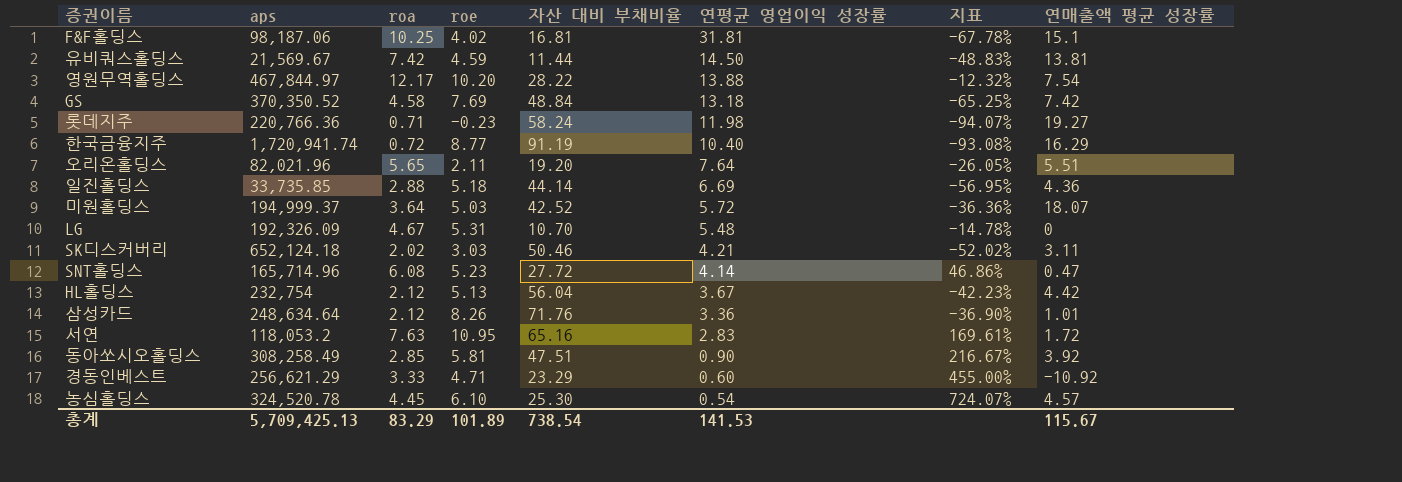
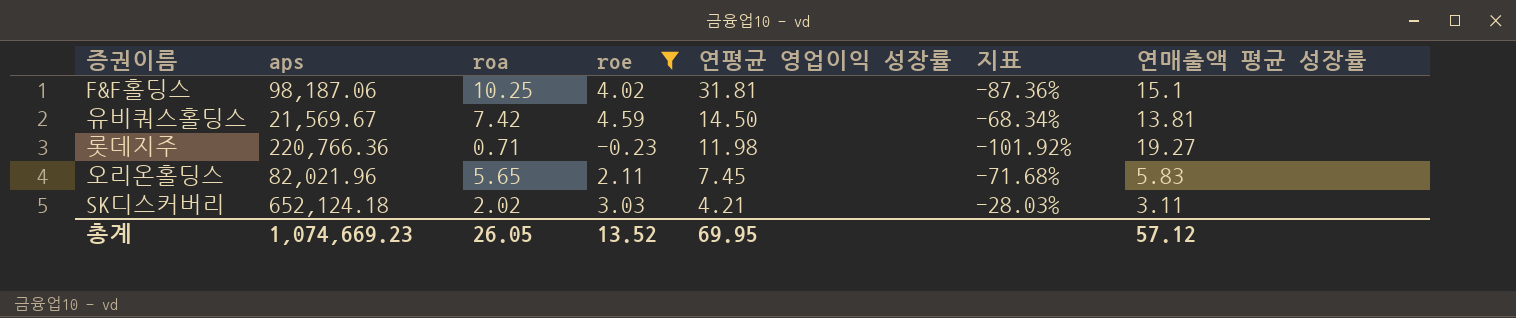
filter: none -> roe <= 4.59
column 자산 대비 부채비율 | position: 5 -> none
column 지표 | formula: ([roa] - [연평균 영업이익 성장률]) / [연평균 영업이익 성장률] -> ([roe] - [연평균 영업이익 성장률]) / [연평균 영업이익 성장률]
오리온홀딩스 | 연평균 영업이익 성장률: 7.64 -> 7.45
오리온홀딩스 | 연매출액 평균 성장률: 5.51 -> 5.83
총계 | aps: 5,709,425.13 -> 1,074,669.23
총계 | roa: 83.29 -> 26.05
총계 | roe: 101.89 -> 13.52
총계 | 연평균 영업이익 성장률: 141.53 -> 69.95
총계 | 연매출액 평균 성장률: 115.67 -> 57.12

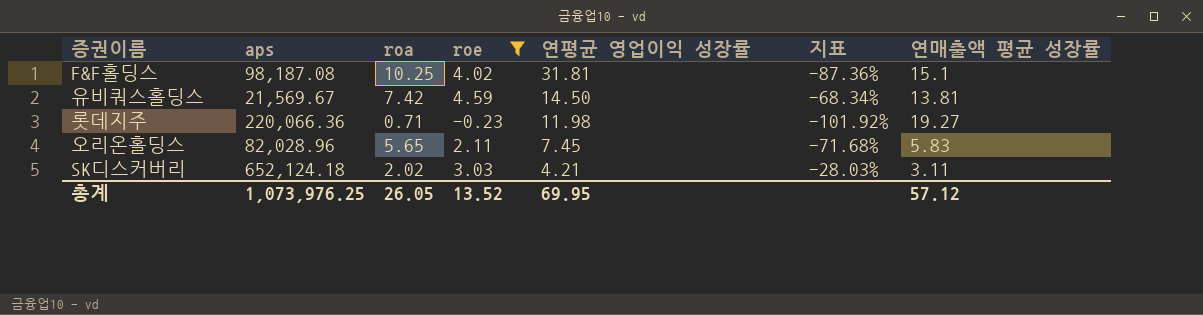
F&F홀딩스 | aps: 98,187.06 -> 98,187.08
롯데지주 | aps: 220,766.36 -> 220,066.36
오리온홀딩스 | aps: 82,021.96 -> 82,028.96
총계 | aps: 1,074,669.23 -> 1,073,976.25

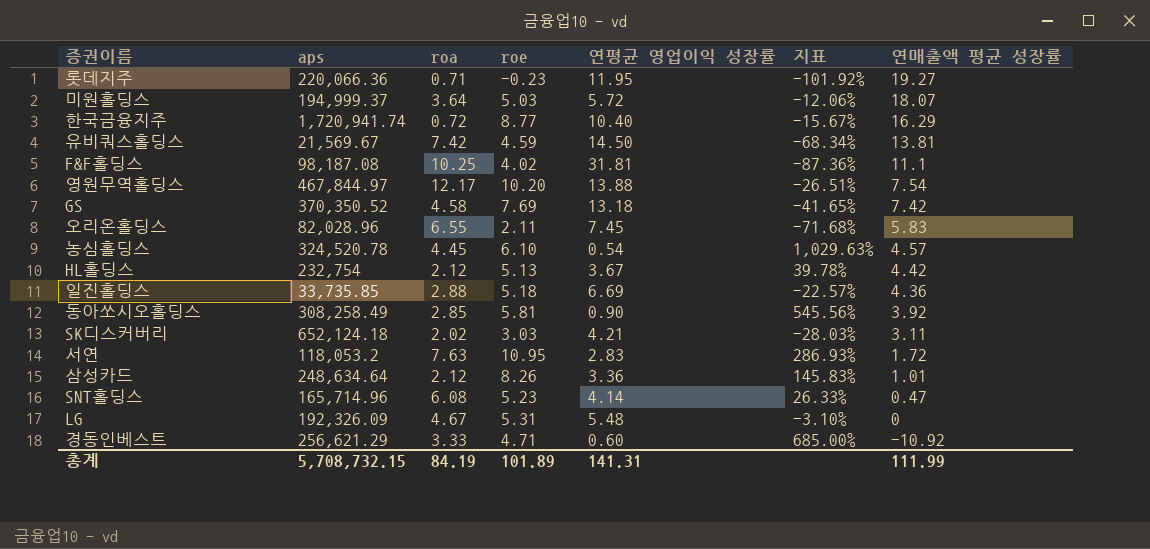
filter: roe <= 4.59 -> none
row order: 연평균 영업이익 성장률 descending -> 연매출액 평균 성장률 descending
롯데지주 | 연평균 영업이익 성장률: 11.98 -> 11.95
F&F홀딩스 | 연매출액 평균 성장률: 15.1 -> 11.1
오리온홀딩스 | roa: 5.65 -> 6.55
총계 | aps: 1,073,976.25 -> 5,708,732.15
총계 | roa: 26.05 -> 84.19
총계 | roe: 13.52 -> 101.89
총계 | 연평균 영업이익 성장률: 69.95 -> 141.31
총계 | 연매출액 평균 성장률: 57.12 -> 111.99

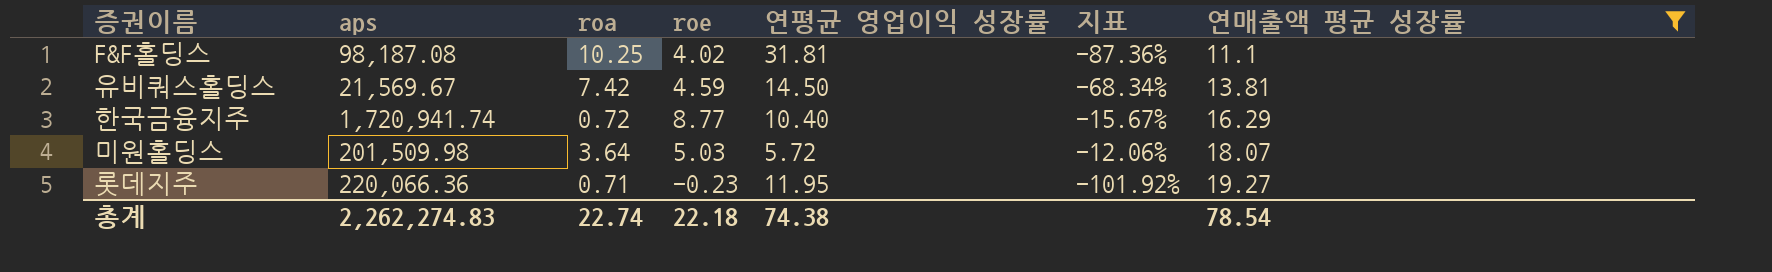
filter: none -> 연매출액 평균 성장률 >= 11.1
row order: 연매출액 평균 성장률 descending -> 연매출액 평균 성장률 ascending
미원홀딩스 | aps: 194,999.37 -> 201,509.98
총계 | aps: 5,708,732.15 -> 2,262,274.83
총계 | roa: 84.19 -> 22.74
총계 | roe: 101.89 -> 22.18
총계 | 연평균 영업이익 성장률: 141.31 -> 74.38
총계 | 연매출액 평균 성장률: 111.99 -> 78.54

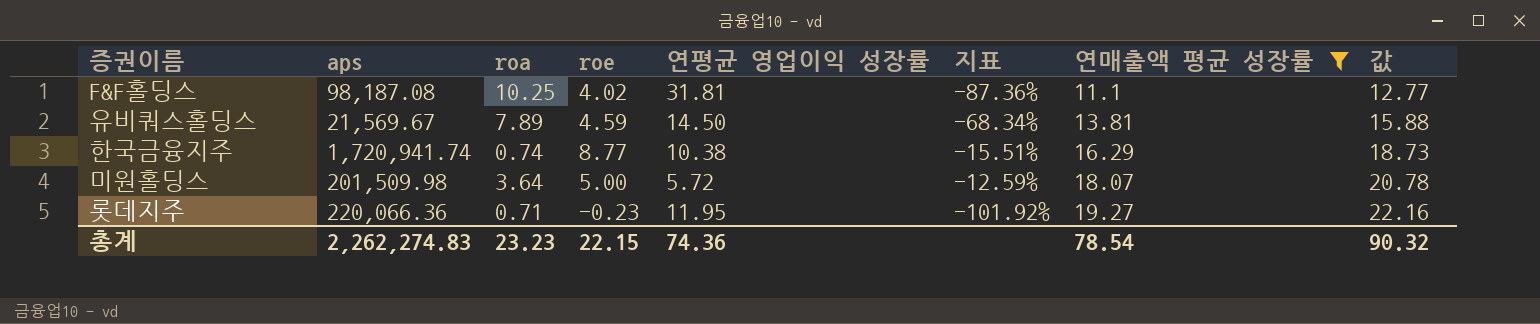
column 값 | formula: none -> [연매출액 평균 성장률] * 1.15
유비쿼스홀딩스 | roa: 7.42 -> 7.89
한국금융지주 | roa: 0.72 -> 0.74
한국금융지주 | 연평균 영업이익 성장률: 10.40 -> 10.38
한국금융지주 | 지표: -15.67% -> -15.51%
미원홀딩스 | roe: 5.03 -> 5.00
미원홀딩스 | 지표: -12.06% -> -12.59%
총계 | roa: 22.74 -> 23.23
총계 | roe: 22.18 -> 22.15
총계 | 연평균 영업이익 성장률: 74.38 -> 74.36

